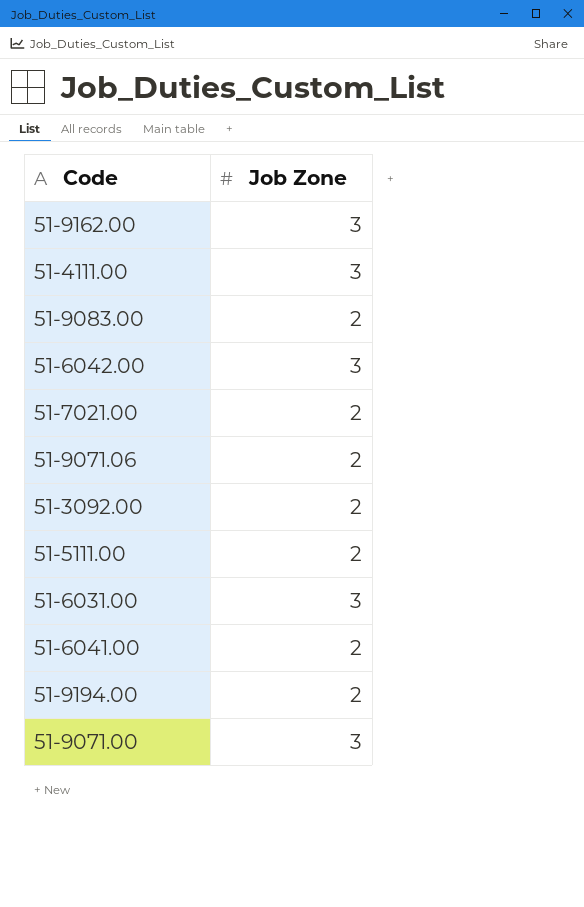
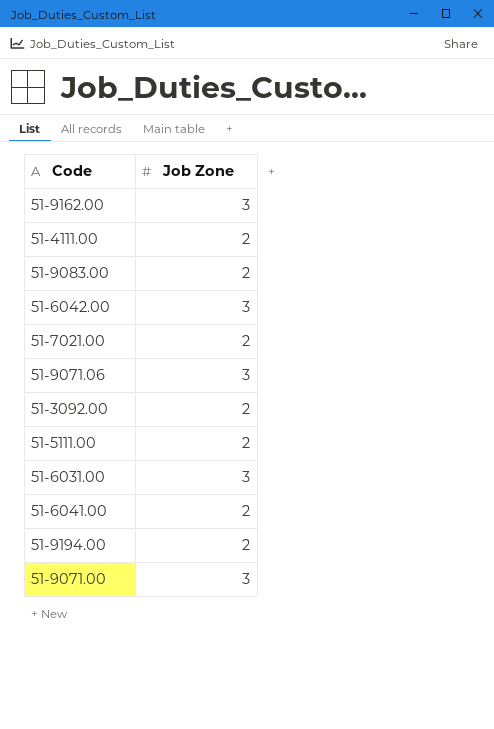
51-4111.00 | Job Zone: 3 -> 2
51-9071.06 | Job Zone: 2 -> 3

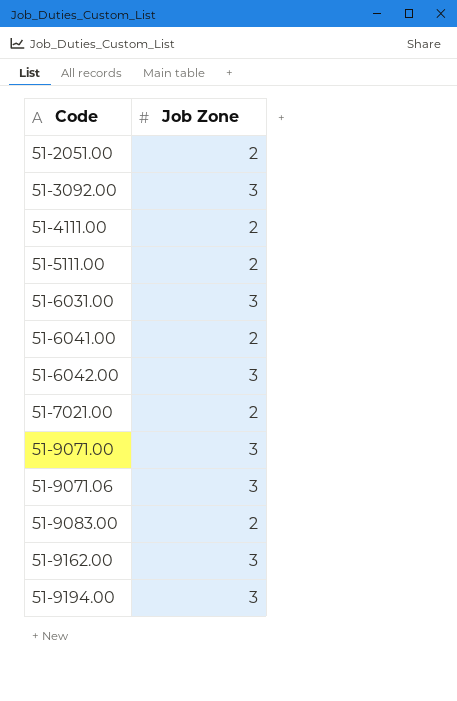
row order: none -> Code ascending
row 51-2051.00: none -> 2
51-3092.00 | Job Zone: 2 -> 3
51-9194.00 | Job Zone: 2 -> 3

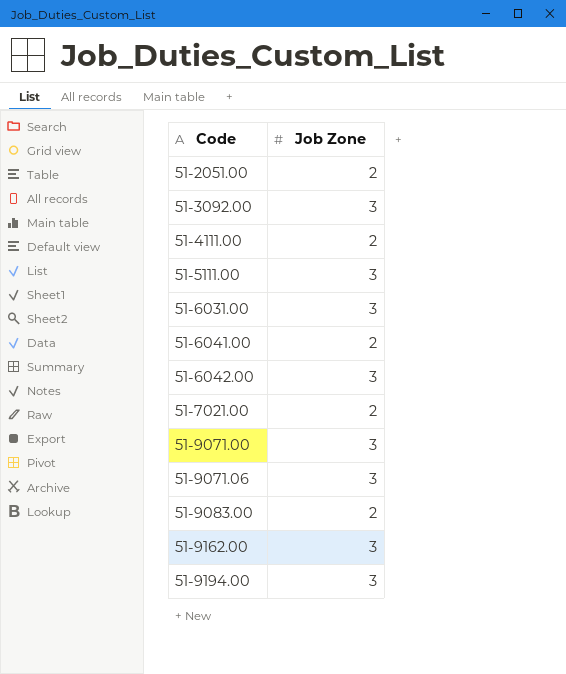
51-5111.00 | Job Zone: 2 -> 3

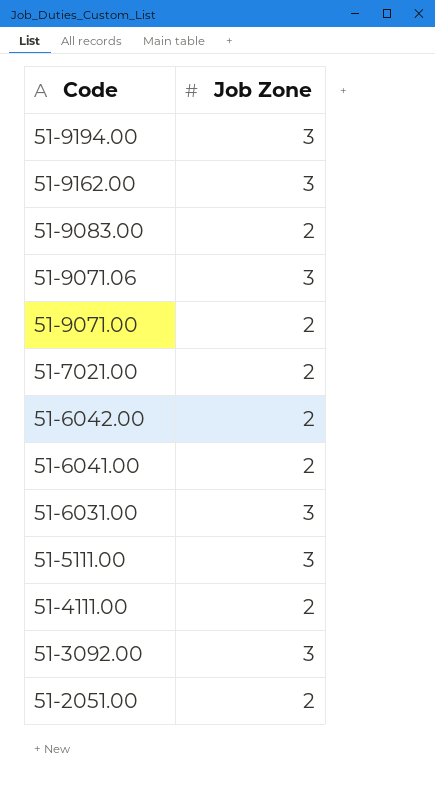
row order: Code ascending -> Code descending
51-9071.00 | Job Zone: 3 -> 2
51-6042.00 | Job Zone: 3 -> 2

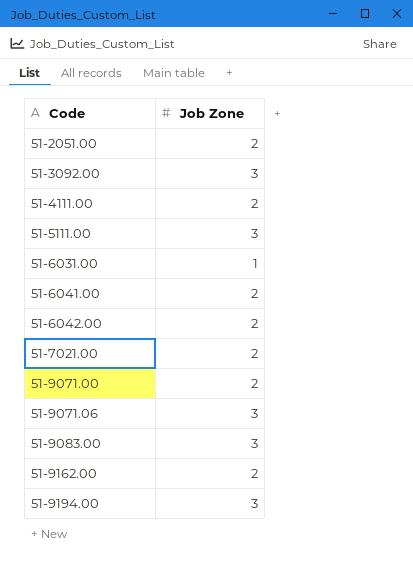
row order: Code descending -> Code ascending
51-6031.00 | Job Zone: 3 -> 1
51-9083.00 | Job Zone: 2 -> 3
51-9162.00 | Job Zone: 3 -> 2

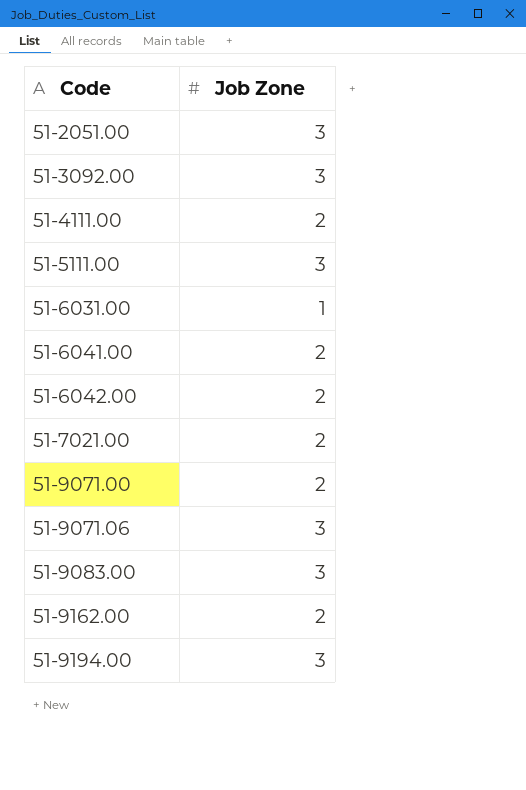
51-2051.00 | Job Zone: 2 -> 3

